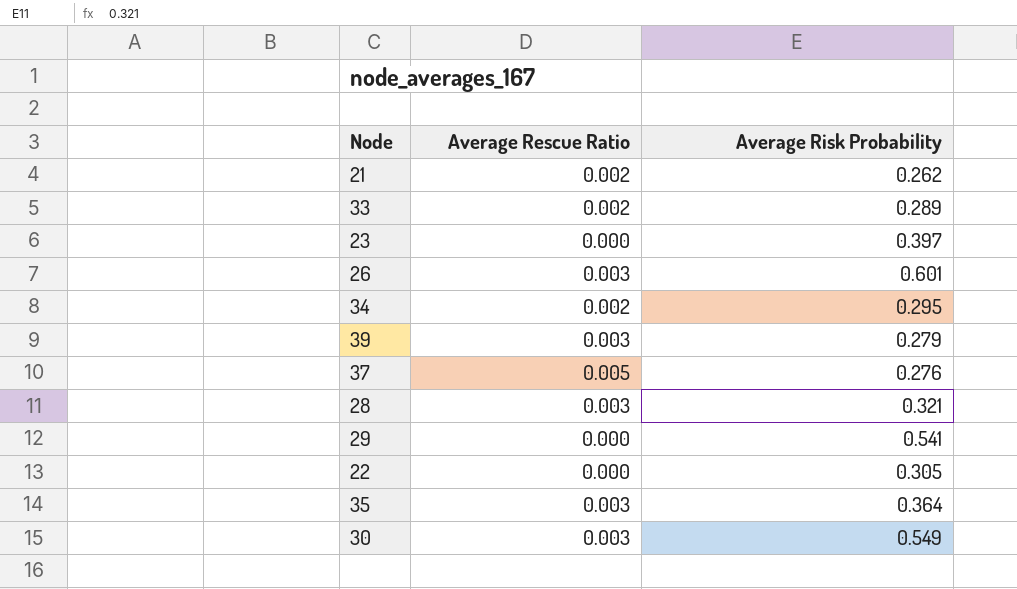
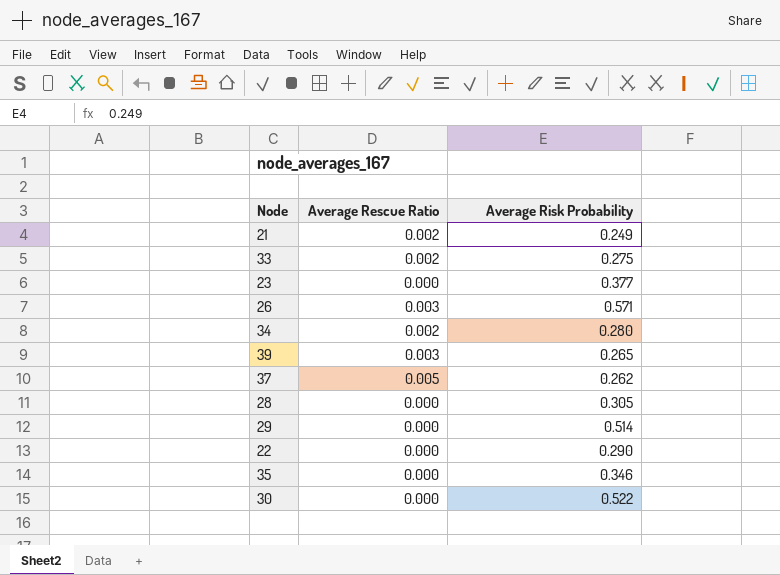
21 | Average Risk Probability: 0.262 -> 0.249
33 | Average Risk Probability: 0.289 -> 0.275
23 | Average Risk Probability: 0.397 -> 0.377
26 | Average Risk Probability: 0.601 -> 0.571
34 | Average Risk Probability: 0.295 -> 0.280
39 | Average Risk Probability: 0.279 -> 0.265
37 | Average Risk Probability: 0.276 -> 0.262
28 | Average Rescue Ratio: 0.003 -> 0.000
28 | Average Risk Probability: 0.321 -> 0.305
29 | Average Risk Probability: 0.541 -> 0.514
22 | Average Risk Probability: 0.305 -> 0.290
35 | Average Rescue Ratio: 0.003 -> 0.000
35 | Average Risk Probability: 0.364 -> 0.346
30 | Average Rescue Ratio: 0.003 -> 0.000
30 | Average Risk Probability: 0.549 -> 0.522

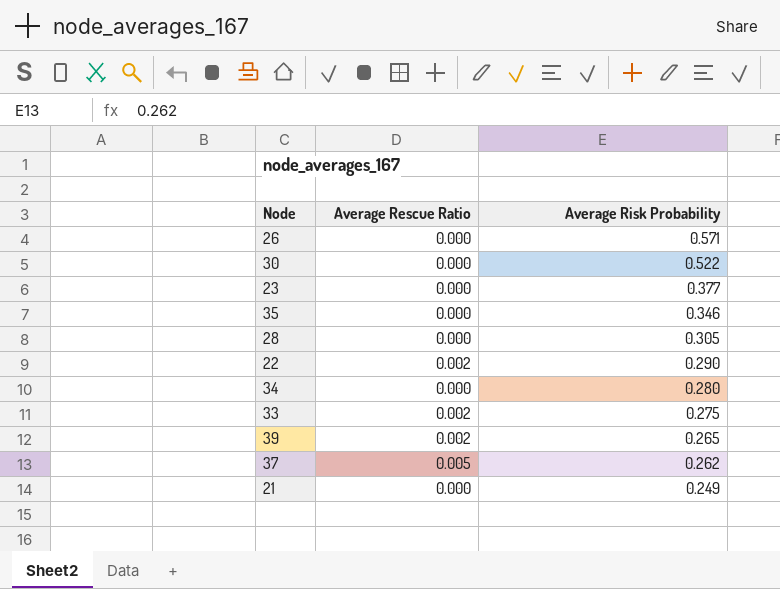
row order: none -> Average Risk Probability descending
row 29: 0.000 | 0.514 -> none
26 | Average Rescue Ratio: 0.003 -> 0.000
22 | Average Rescue Ratio: 0.000 -> 0.002
34 | Average Rescue Ratio: 0.002 -> 0.000
39 | Average Rescue Ratio: 0.003 -> 0.002
21 | Average Rescue Ratio: 0.002 -> 0.000

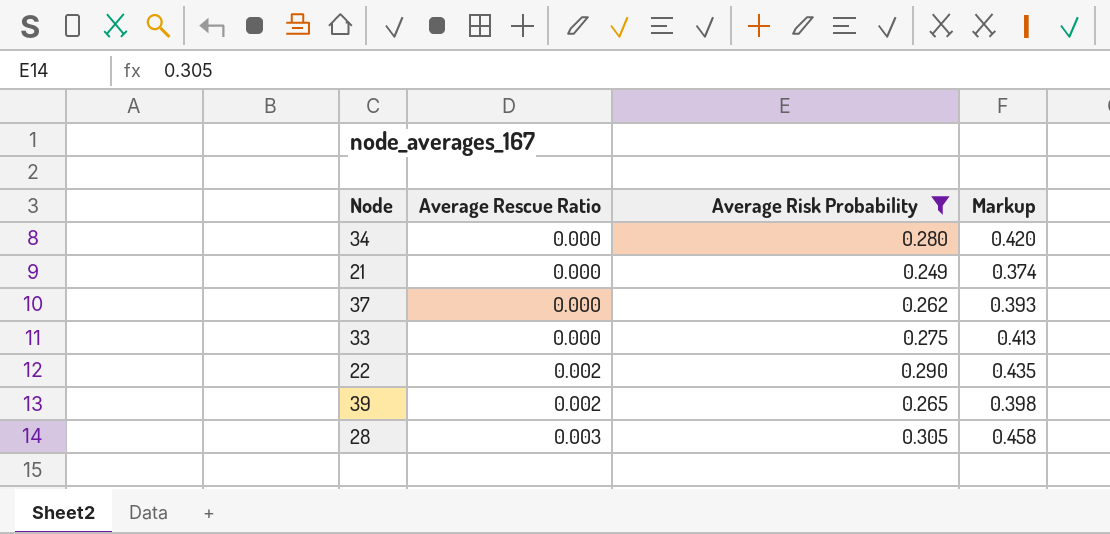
filter: none -> Average Risk Probability <= 0.305
row order: Average Risk Probability descending -> Average Rescue Ratio ascending
column Markup | formula: none -> [Average Risk Probability] * 1.5
37 | Average Rescue Ratio: 0.005 -> 0.000
33 | Average Rescue Ratio: 0.002 -> 0.000
28 | Average Rescue Ratio: 0.000 -> 0.003

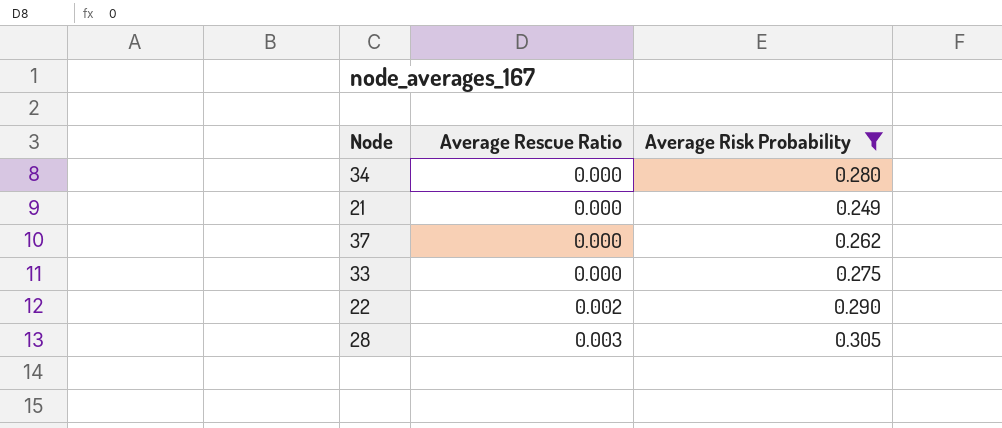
column Markup | formula: [Average Risk Probability] * 1.5 -> none
row 39: 0.002 | 0.265 | 0.398 -> none

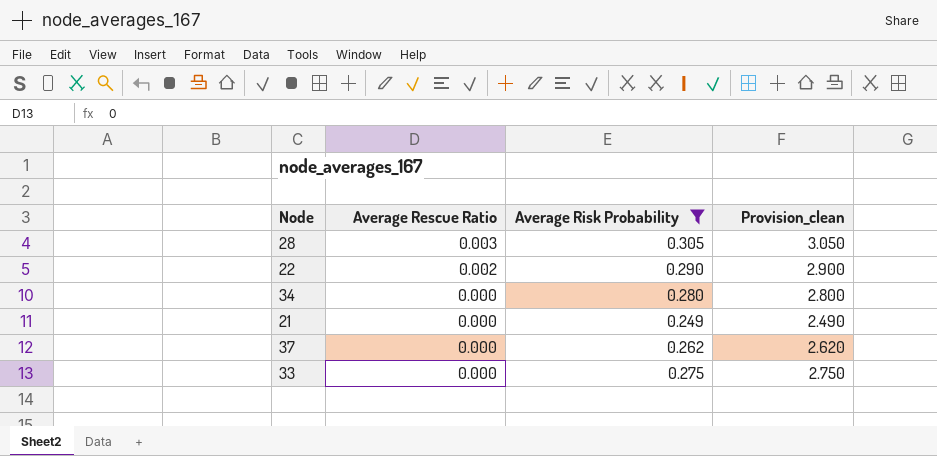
row order: Average Rescue Ratio ascending -> Average Rescue Ratio descending
column Provision_clean | formula: none -> [Average Risk Probability] * 10

